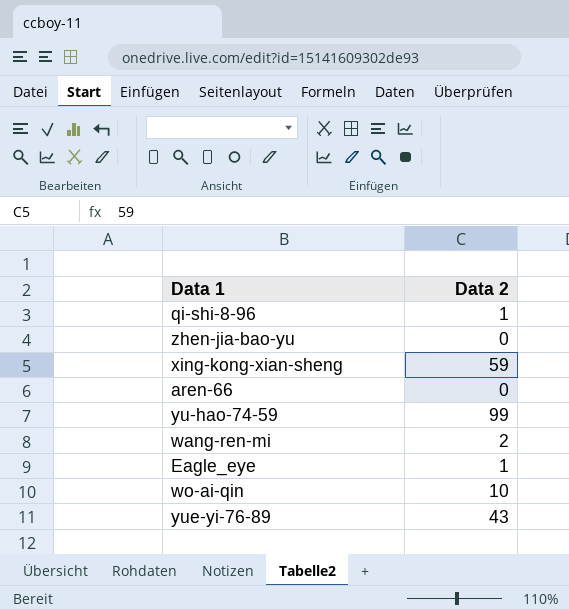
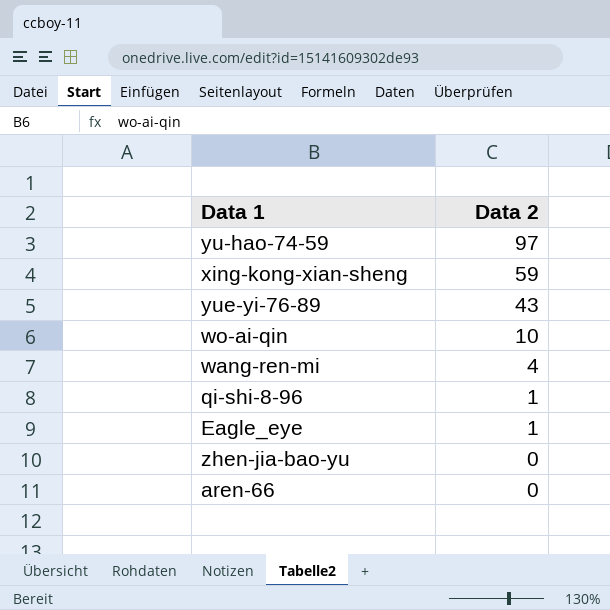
row order: none -> Data 2 descending
yu-hao-74-59 | Data 2: 99 -> 97
wang-ren-mi | Data 2: 2 -> 4

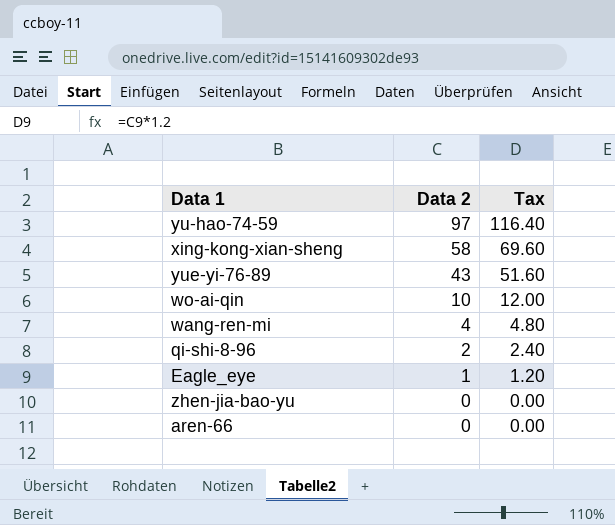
column Tax | formula: none -> [Data 2] * 1.2
xing-kong-xian-sheng | Data 2: 59 -> 58
qi-shi-8-96 | Data 2: 1 -> 2

